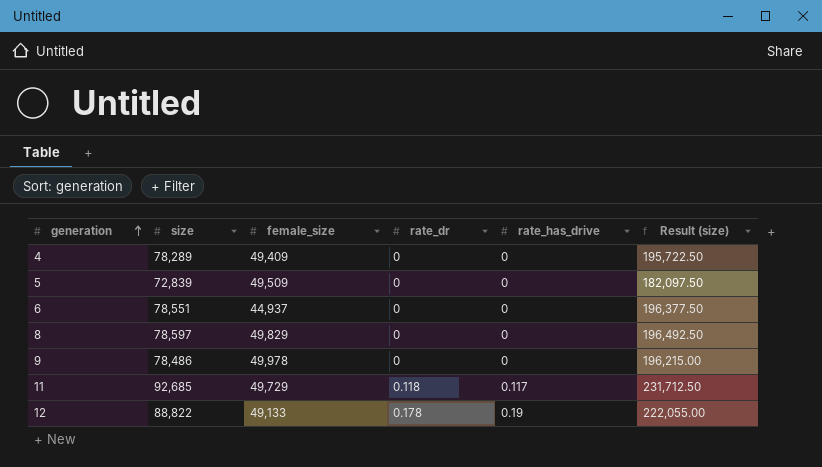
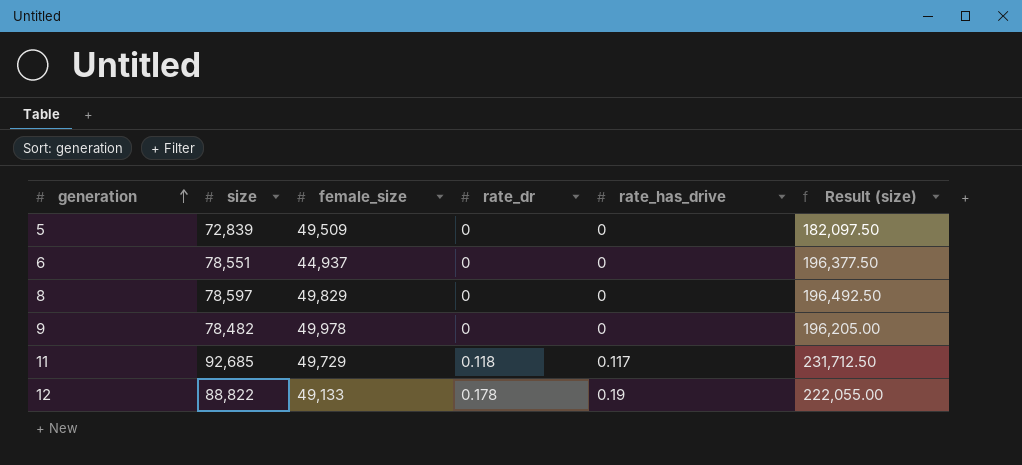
row 4: 78,289 | 49,409 | 0 | 0 | 195,722.50 -> none
9 | size: 78,486 -> 78,482
9 | Result (size): 196,215.00 -> 196,205.00

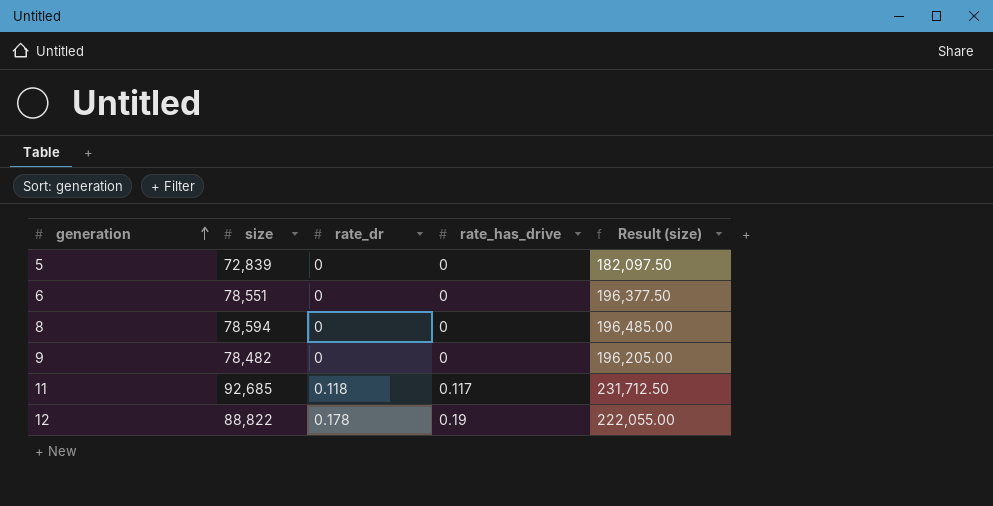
column female_size | position: 3 -> none
8 | size: 78,597 -> 78,594
8 | Result (size): 196,492.50 -> 196,485.00

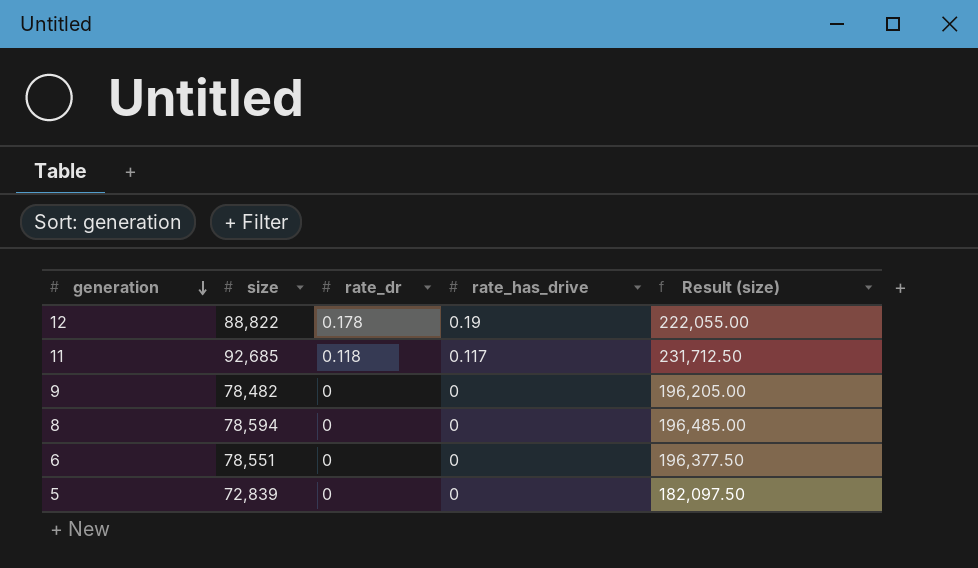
row order: generation ascending -> generation descending

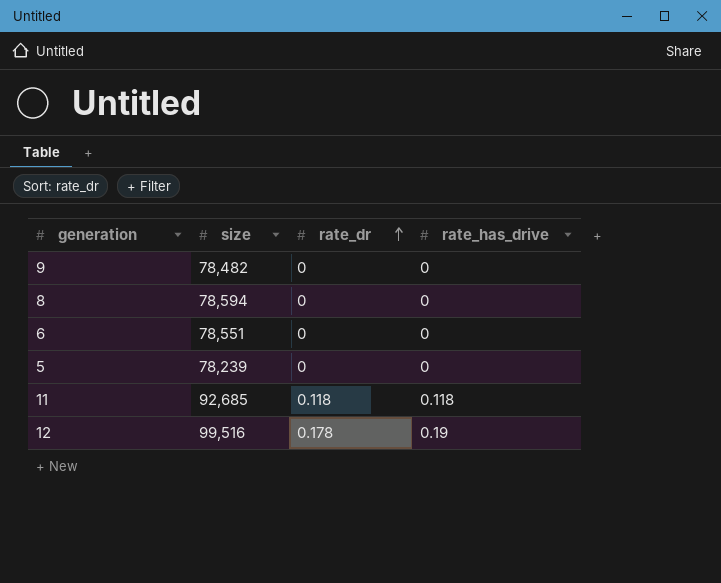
row order: generation descending -> rate_dr ascending
column Result (size) | formula: [size] * 2.5 -> none
5 | size: 72,839 -> 78,239
11 | rate_has_drive: 0.117 -> 0.118
12 | size: 88,822 -> 99,516

